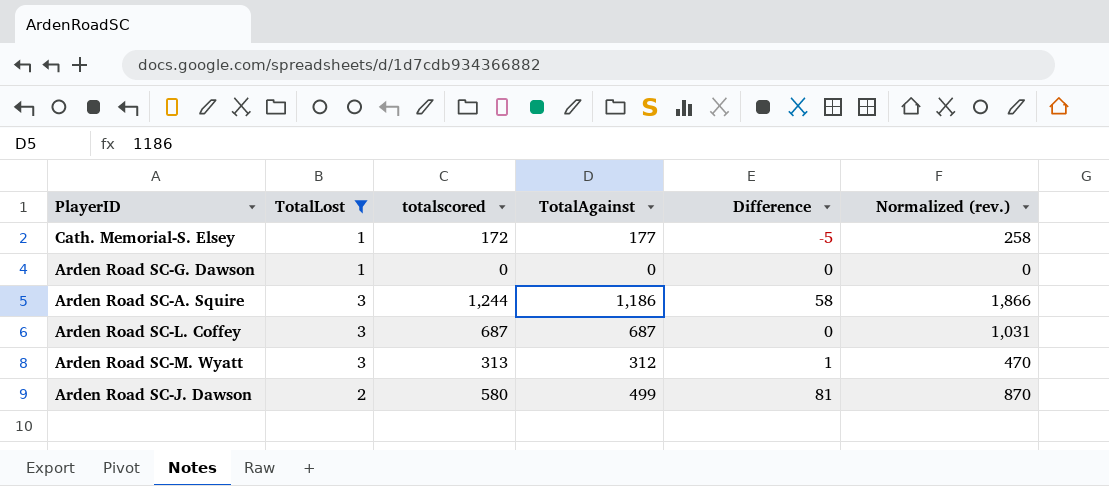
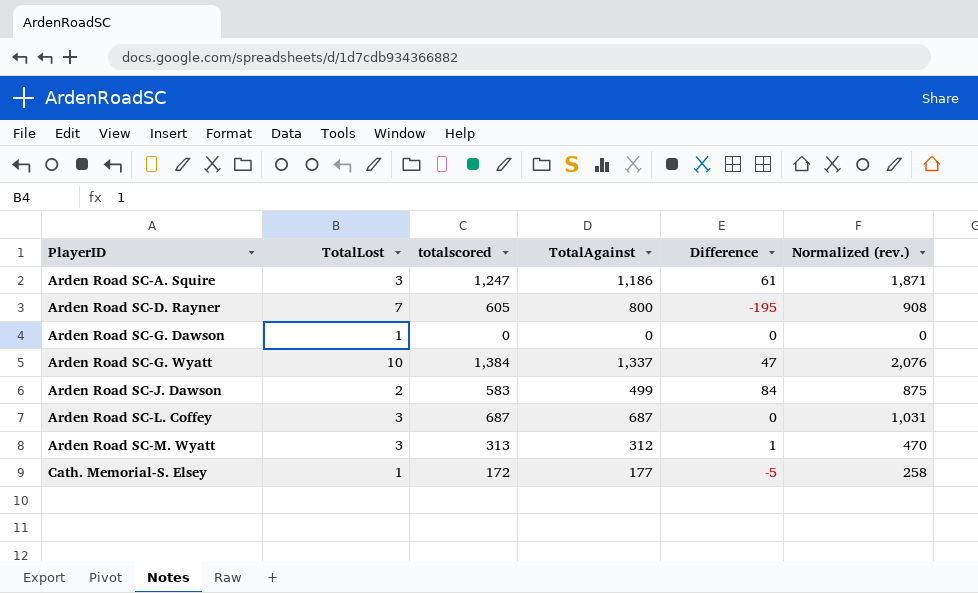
filter: TotalLost <= 3 -> none
row order: none -> PlayerID ascending
Arden Road SC-A. Squire | totalscored: 1,244 -> 1,247
Arden Road SC-A. Squire | Difference: 58 -> 61
Arden Road SC-A. Squire | Normalized (rev.): 1,866 -> 1,871
Arden Road SC-J. Dawson | totalscored: 580 -> 583
Arden Road SC-J. Dawson | Difference: 81 -> 84
Arden Road SC-J. Dawson | Normalized (rev.): 870 -> 875

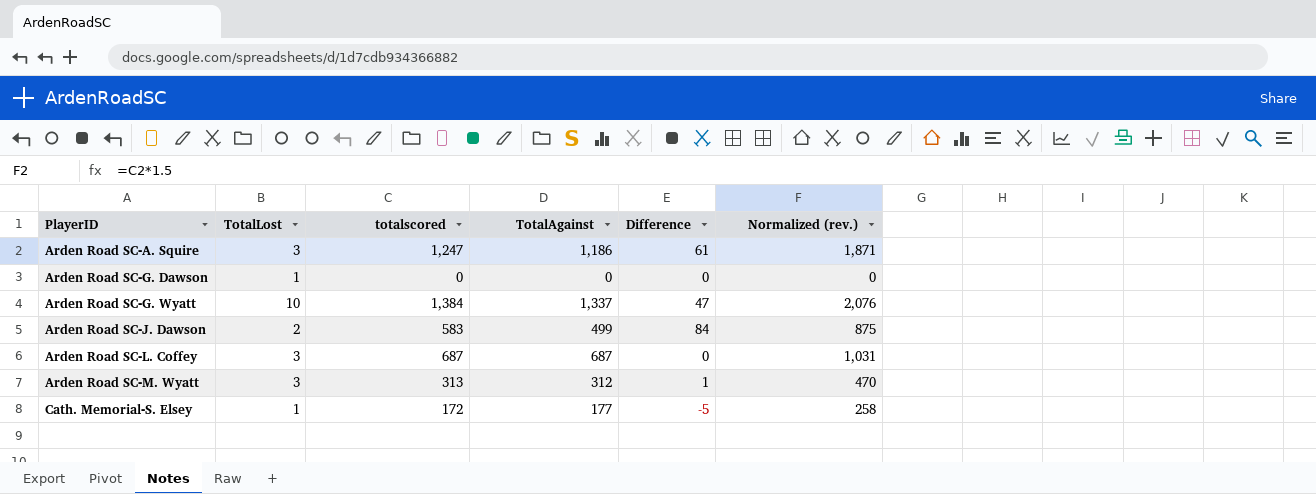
row Arden Road SC-D. Rayner: 7 | 605 | 800 | -195 | 908 -> none

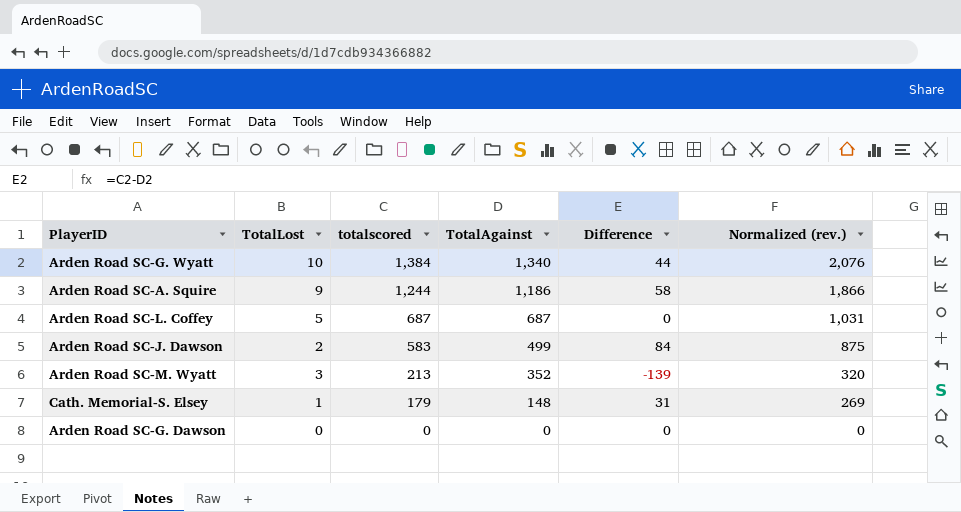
row order: PlayerID ascending -> totalscored descending
Arden Road SC-G. Wyatt | TotalAgainst: 1,337 -> 1,340
Arden Road SC-G. Wyatt | Difference: 47 -> 44
Arden Road SC-A. Squire | TotalLost: 3 -> 9
Arden Road SC-A. Squire | totalscored: 1,247 -> 1,244
Arden Road SC-A. Squire | Difference: 61 -> 58
Arden Road SC-A. Squire | Normalized (rev.): 1,871 -> 1,866
Arden Road SC-L. Coffey | TotalLost: 3 -> 5
Arden Road SC-M. Wyatt | totalscored: 313 -> 213
Arden Road SC-M. Wyatt | TotalAgainst: 312 -> 352
Arden Road SC-M. Wyatt | Difference: 1 -> -139
Arden Road SC-M. Wyatt | Normalized (rev.): 470 -> 320
Cath. Memorial-S. Elsey | totalscored: 172 -> 179
Cath. Memorial-S. Elsey | TotalAgainst: 177 -> 148
Cath. Memorial-S. Elsey | Difference: -5 -> 31
Cath. Memorial-S. Elsey | Normalized (rev.): 258 -> 269
Arden Road SC-G. Dawson | TotalLost: 1 -> 0

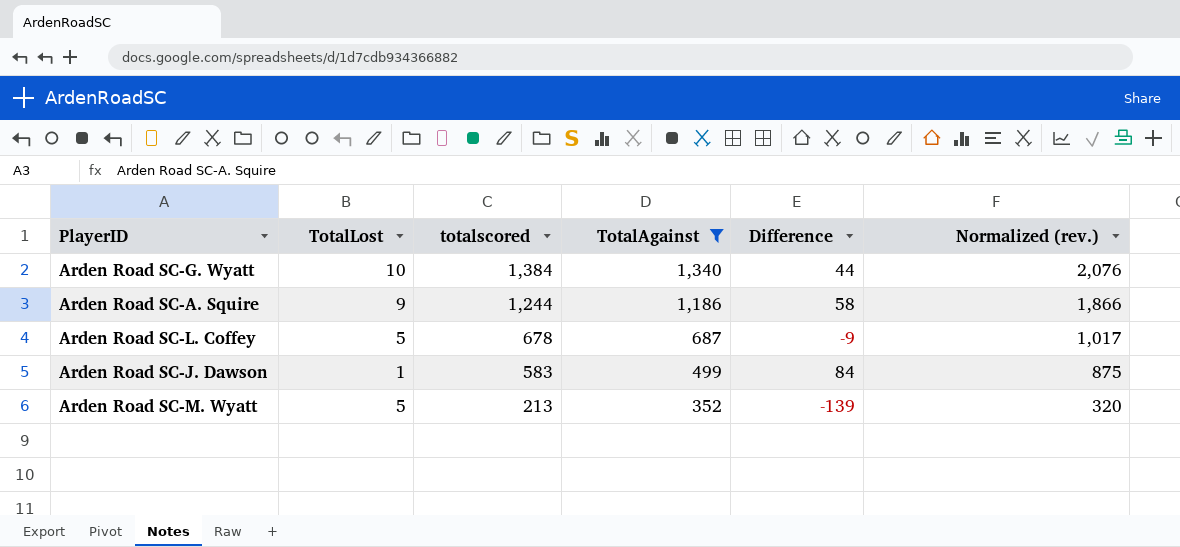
filter: none -> TotalAgainst >= 352
Arden Road SC-L. Coffey | totalscored: 687 -> 678
Arden Road SC-L. Coffey | Difference: 0 -> -9
Arden Road SC-L. Coffey | Normalized (rev.): 1,031 -> 1,017
Arden Road SC-J. Dawson | TotalLost: 2 -> 1
Arden Road SC-M. Wyatt | TotalLost: 3 -> 5

